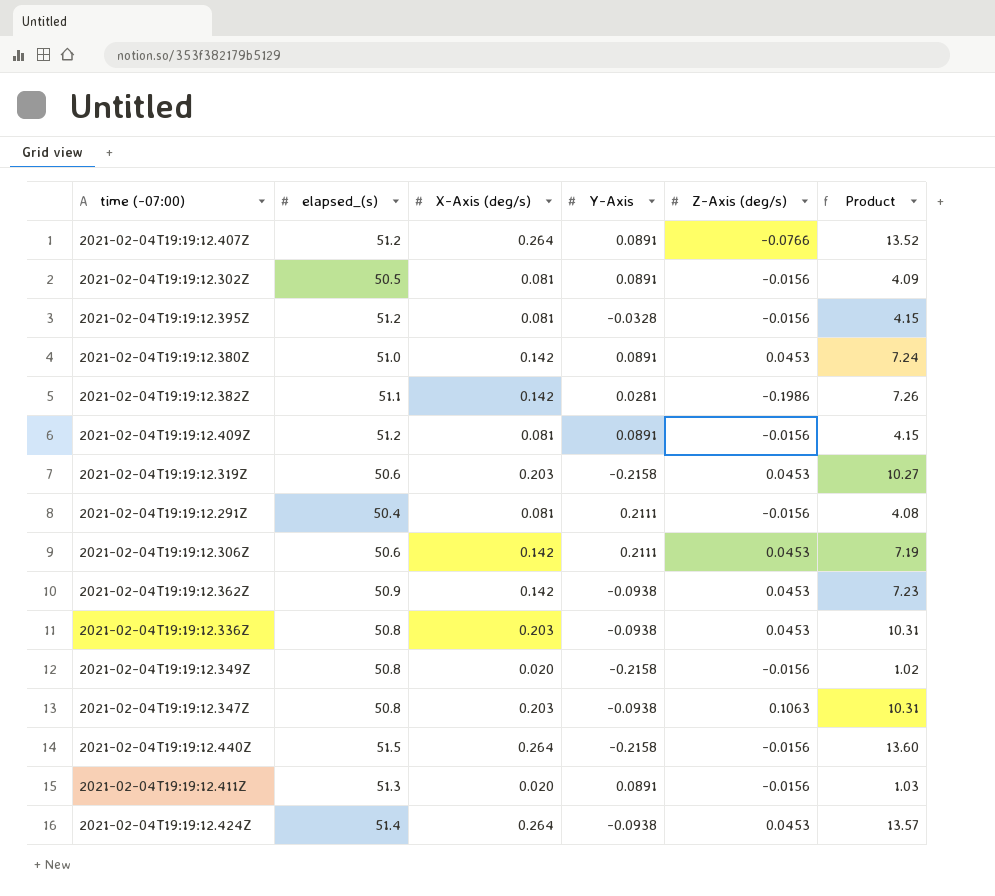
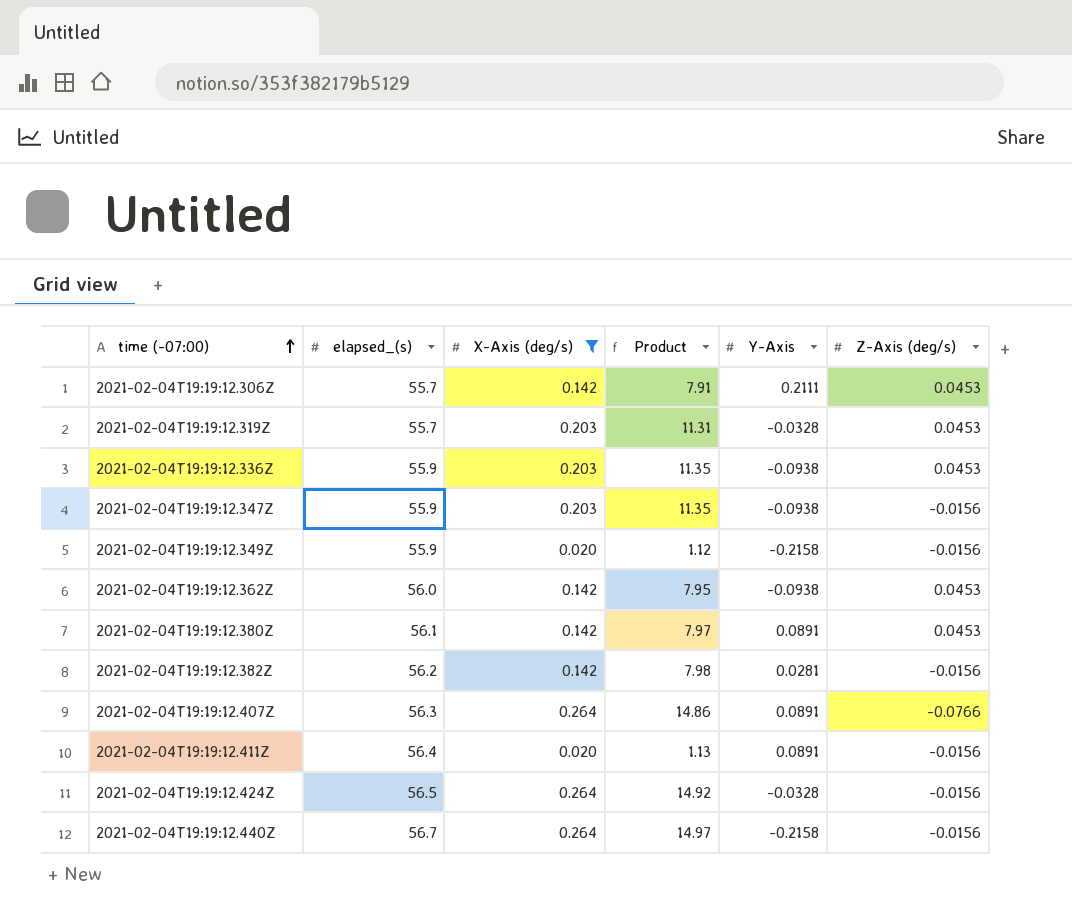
filter: none -> X-Axis (deg/s) != 0.081
row order: none -> time (-07:00) ascending
column Product | position: 6 -> 4
2021-02-04T19:19:12.306Z | elapsed_(s): 50.6 -> 55.7
2021-02-04T19:19:12.306Z | Product: 7.19 -> 7.91
2021-02-04T19:19:12.319Z | elapsed_(s): 50.6 -> 55.7
2021-02-04T19:19:12.319Z | Product: 10.27 -> 11.31
2021-02-04T19:19:12.319Z | Y-Axis: -0.2158 -> -0.0328
2021-02-04T19:19:12.336Z | elapsed_(s): 50.8 -> 55.9
2021-02-04T19:19:12.336Z | Product: 10.31 -> 11.35
2021-02-04T19:19:12.347Z | elapsed_(s): 50.8 -> 55.9
2021-02-04T19:19:12.347Z | Product: 10.31 -> 11.35
2021-02-04T19:19:12.347Z | Z-Axis (deg/s): 0.1063 -> -0.0156
2021-02-04T19:19:12.349Z | elapsed_(s): 50.8 -> 55.9
2021-02-04T19:19:12.349Z | Product: 1.02 -> 1.12
2021-02-04T19:19:12.362Z | elapsed_(s): 50.9 -> 56.0
2021-02-04T19:19:12.362Z | Product: 7.23 -> 7.95
2021-02-04T19:19:12.380Z | elapsed_(s): 51.0 -> 56.1
2021-02-04T19:19:12.380Z | Product: 7.24 -> 7.97
2021-02-04T19:19:12.382Z | elapsed_(s): 51.1 -> 56.2
2021-02-04T19:19:12.382Z | Product: 7.26 -> 7.98
2021-02-04T19:19:12.382Z | Z-Axis (deg/s): -0.1986 -> -0.0156
2021-02-04T19:19:12.407Z | elapsed_(s): 51.2 -> 56.3
2021-02-04T19:19:12.407Z | Product: 13.52 -> 14.86
2021-02-04T19:19:12.411Z | elapsed_(s): 51.3 -> 56.4
2021-02-04T19:19:12.411Z | Product: 1.03 -> 1.13
2021-02-04T19:19:12.424Z | elapsed_(s): 51.4 -> 56.5
2021-02-04T19:19:12.424Z | Product: 13.57 -> 14.92
2021-02-04T19:19:12.424Z | Y-Axis: -0.0938 -> -0.0328
2021-02-04T19:19:12.424Z | Z-Axis (deg/s): 0.0453 -> -0.0156
2021-02-04T19:19:12.440Z | elapsed_(s): 51.5 -> 56.7
2021-02-04T19:19:12.440Z | Product: 13.60 -> 14.97

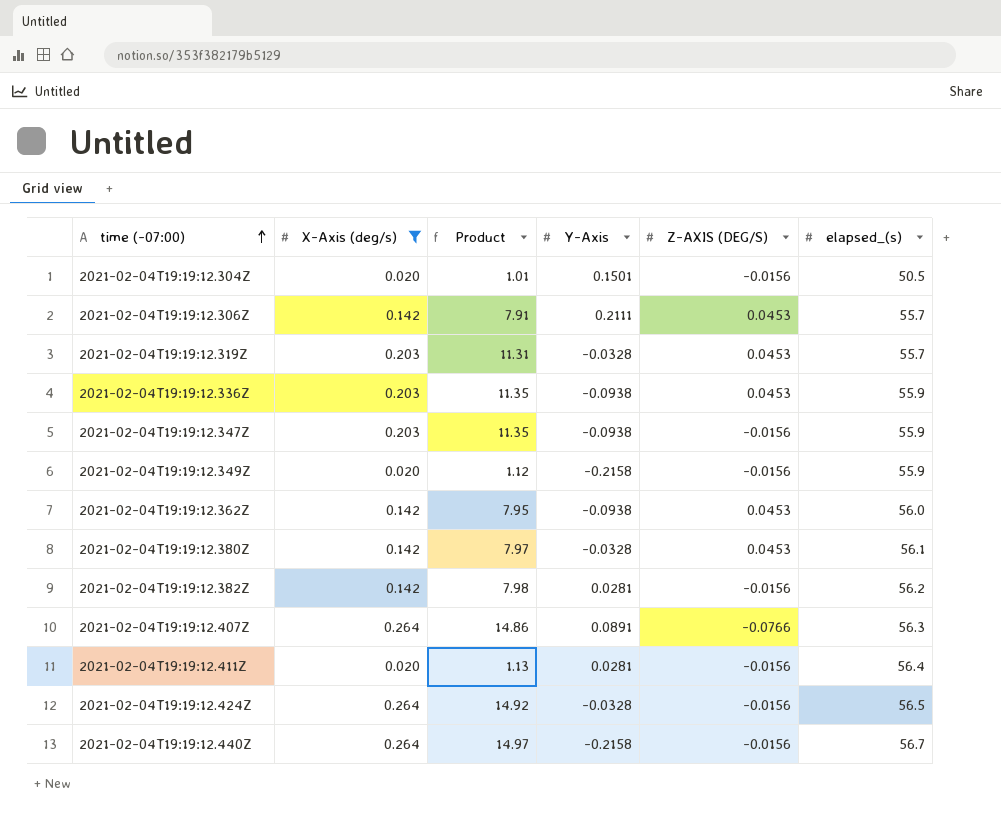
column name: Z-Axis (deg/s) -> Z-AXIS (DEG/S)
column elapsed_(s) | position: 2 -> 6
row 2021-02-04T19:19:12.304Z: none -> 0.020 | 1.01 | 0.1501 | -0.0156 | 50.5
2021-02-04T19:19:12.380Z | Y-Axis: 0.0891 -> -0.0328
2021-02-04T19:19:12.411Z | Y-Axis: 0.0891 -> 0.0281

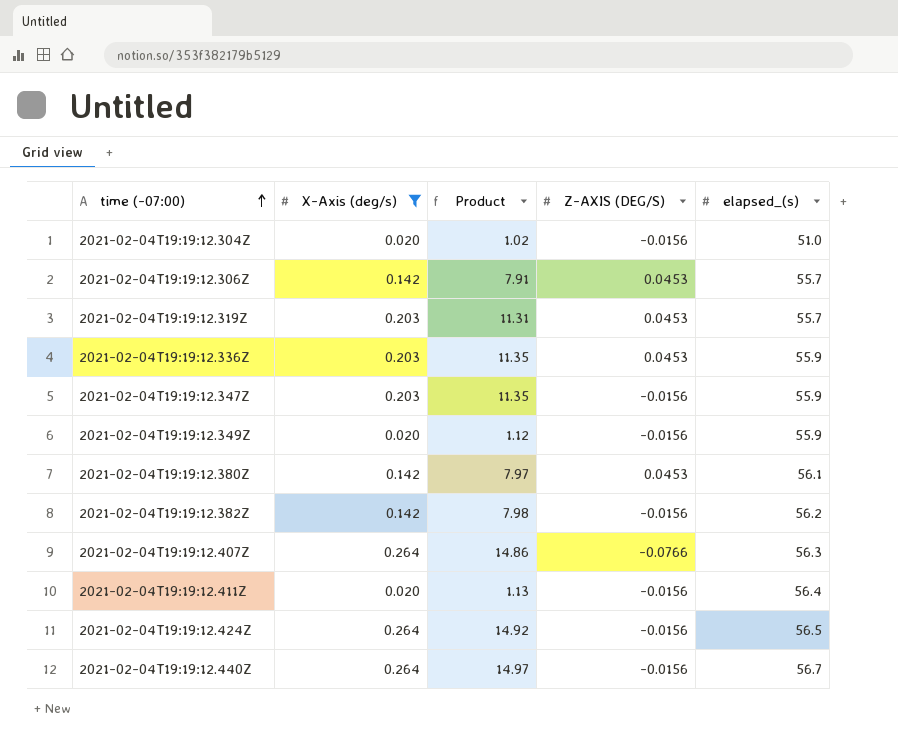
column Y-Axis | position: 4 -> none
row 2021-02-04T19:19:12.362Z: 0.142 | 7.95 | -0.0938 | 0.0453 | 56.0 -> none
2021-02-04T19:19:12.304Z | Product: 1.01 -> 1.02
2021-02-04T19:19:12.304Z | elapsed_(s): 50.5 -> 51.0

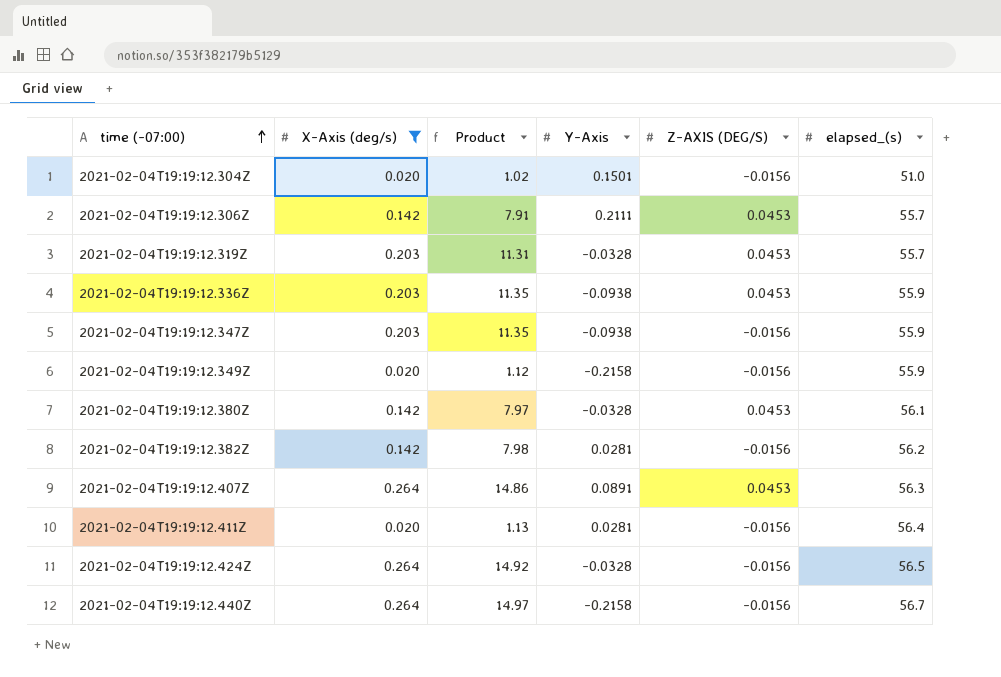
column Y-Axis | position: none -> 4
2021-02-04T19:19:12.407Z | Z-AXIS (DEG/S): -0.0766 -> 0.0453

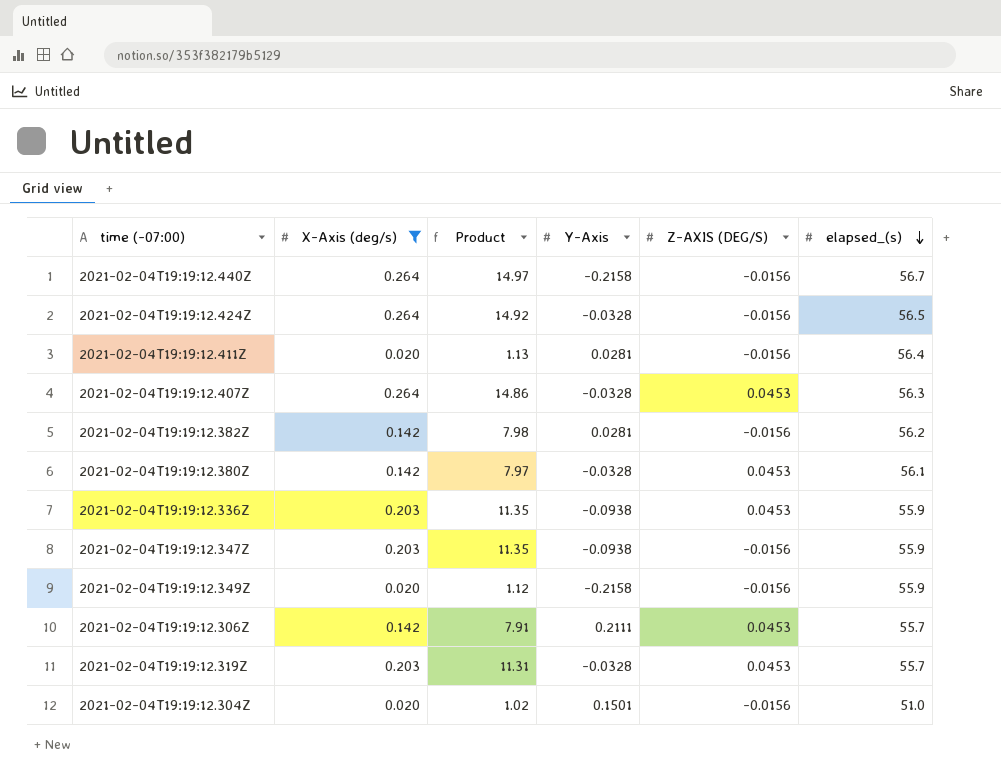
row order: time (-07:00) ascending -> elapsed_(s) descending
2021-02-04T19:19:12.407Z | Y-Axis: 0.0891 -> -0.0328

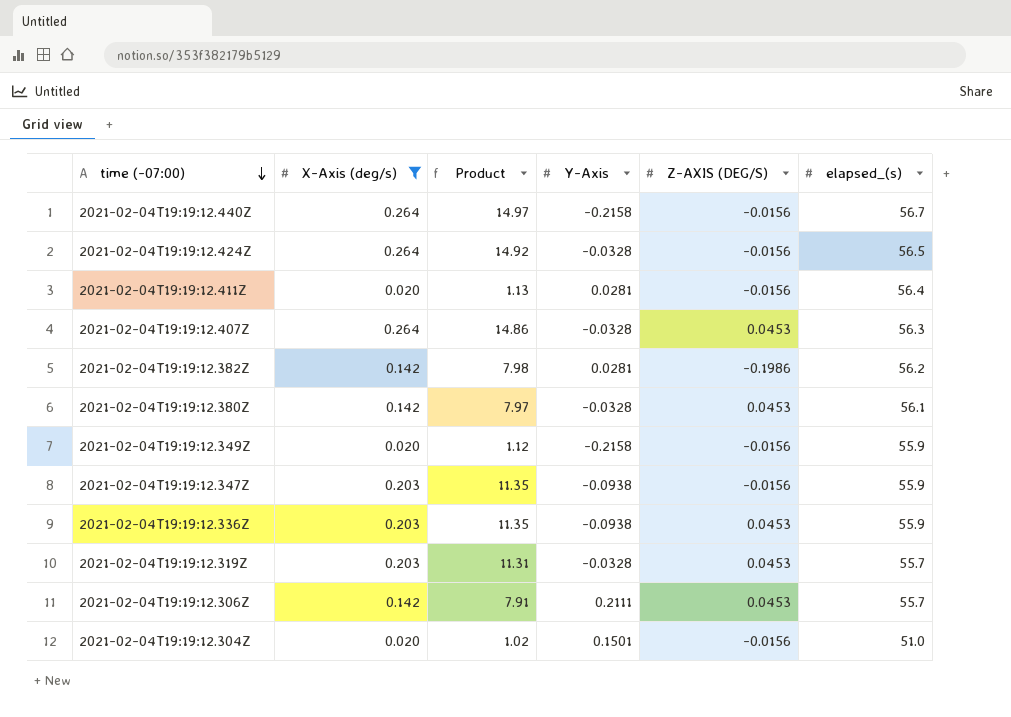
row order: elapsed_(s) descending -> time (-07:00) descending
2021-02-04T19:19:12.382Z | Z-AXIS (DEG/S): -0.0156 -> -0.1986

